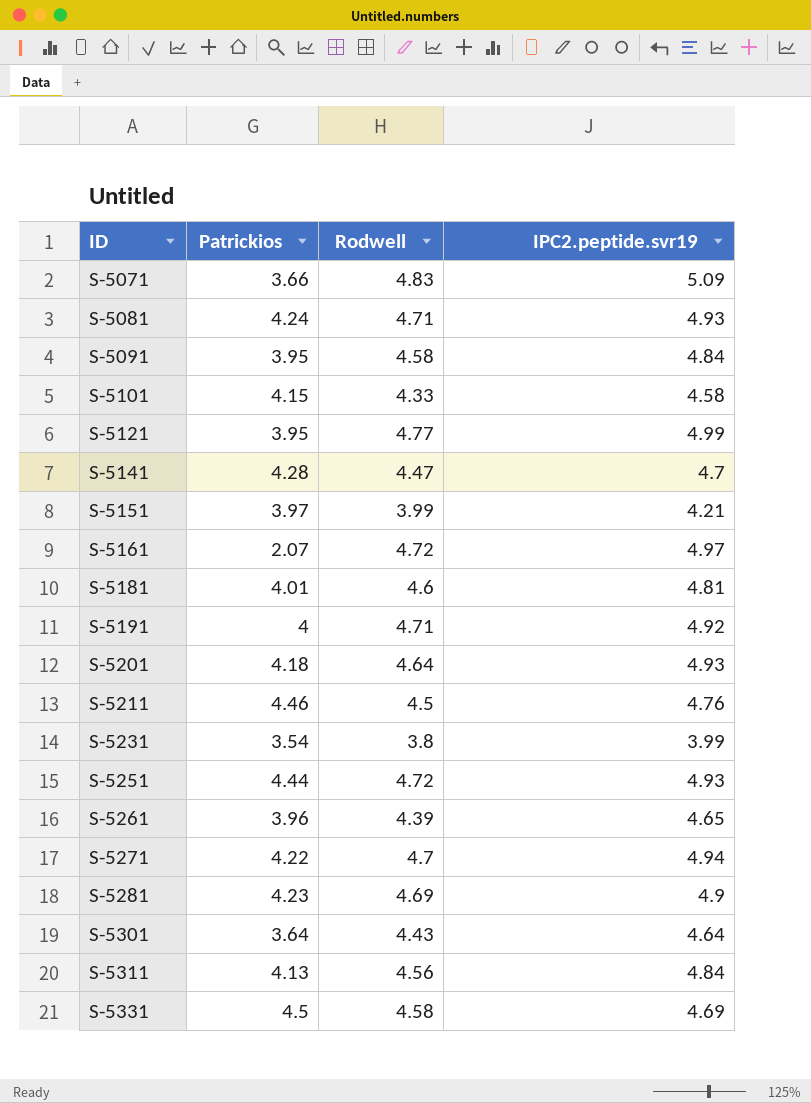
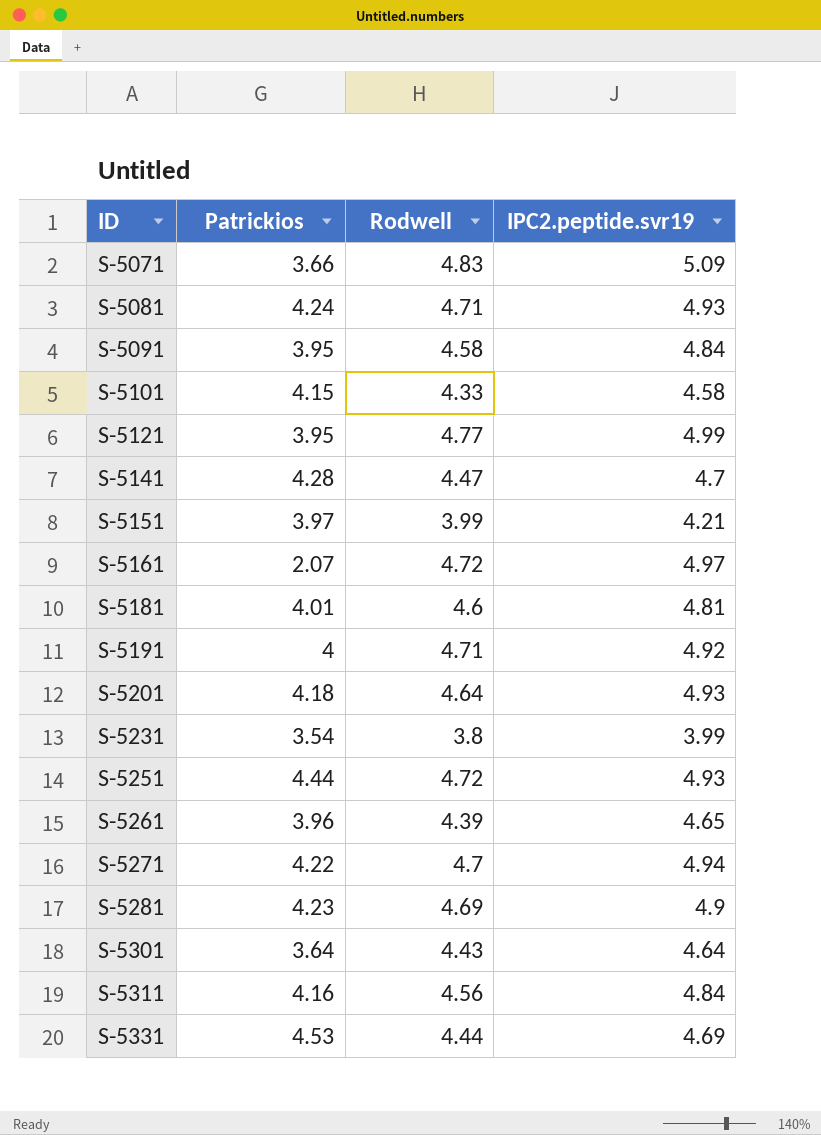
row S-5211: 4.46 | 4.5 | 4.76 -> none
S-5311 | Patrickios: 4.13 -> 4.16
S-5331 | Patrickios: 4.5 -> 4.53
S-5331 | Rodwell: 4.58 -> 4.44

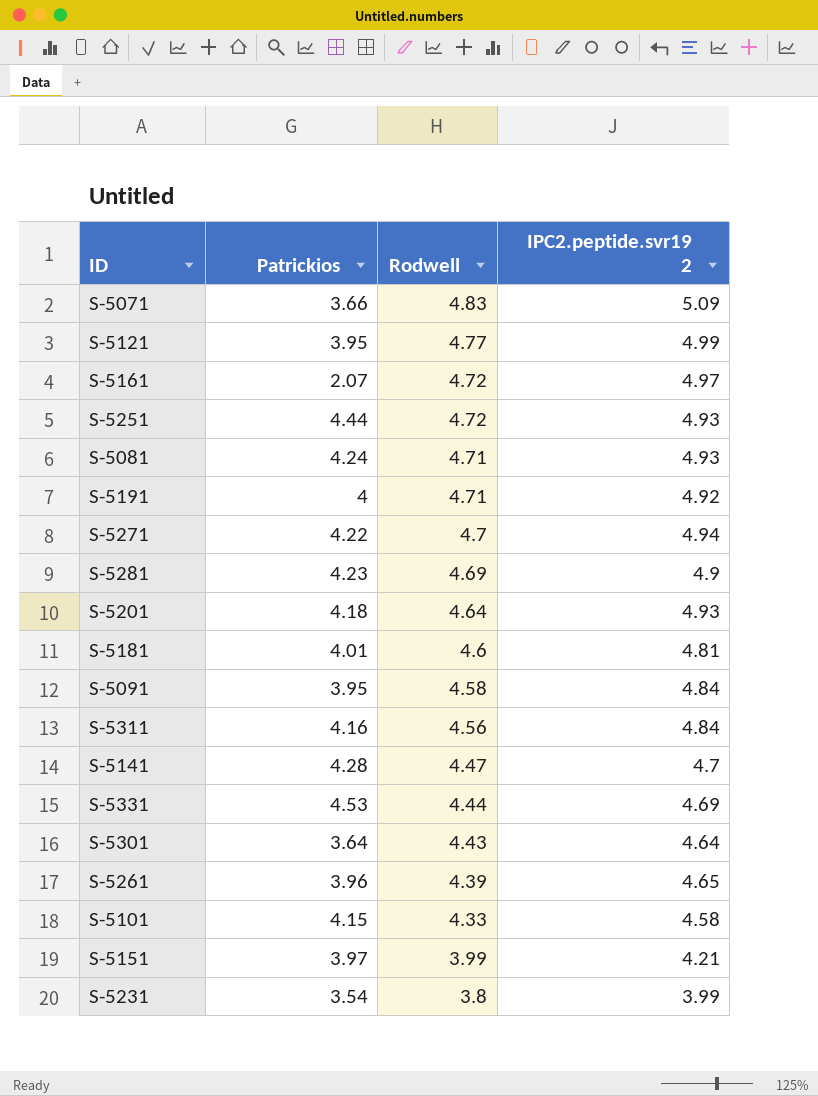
row order: ID ascending -> Rodwell descending
column name: IPC2.peptide.svr19 -> IPC2.peptide.svr19 2

